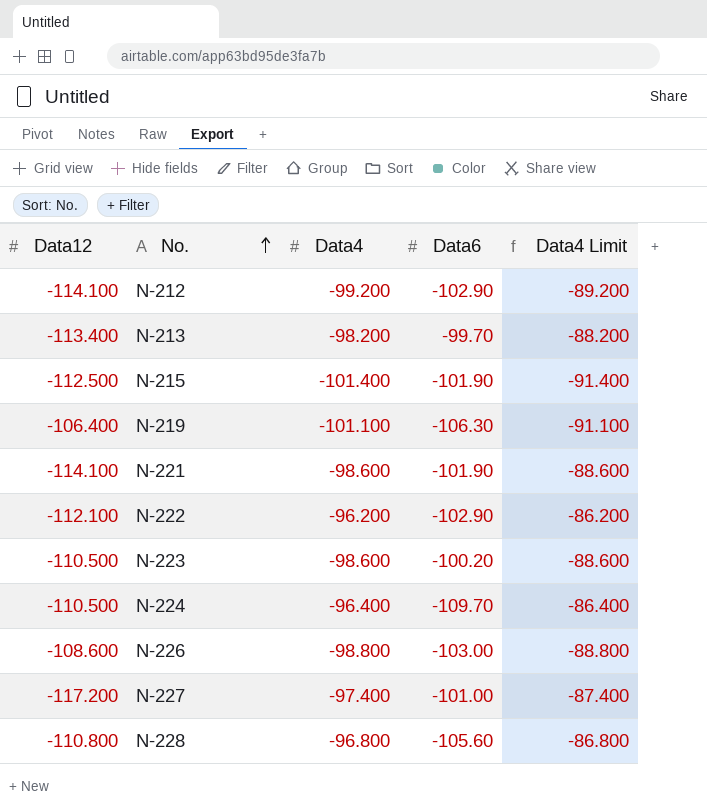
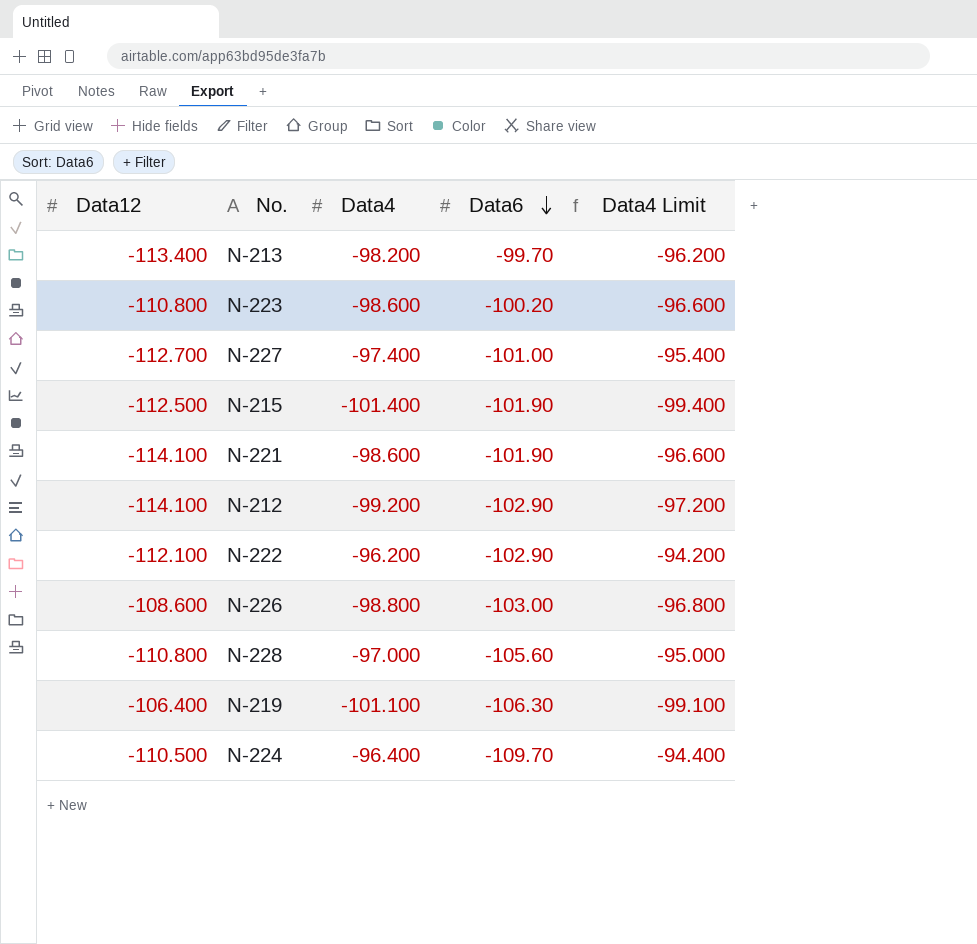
row order: No. ascending -> Data6 descending
column Data4 Limit | formula: [Data4] + 10 -> [Data4] + 2
N-223 | Data12: -110.500 -> -110.800
N-227 | Data12: -117.200 -> -112.700
N-228 | Data4: -96.800 -> -97.000

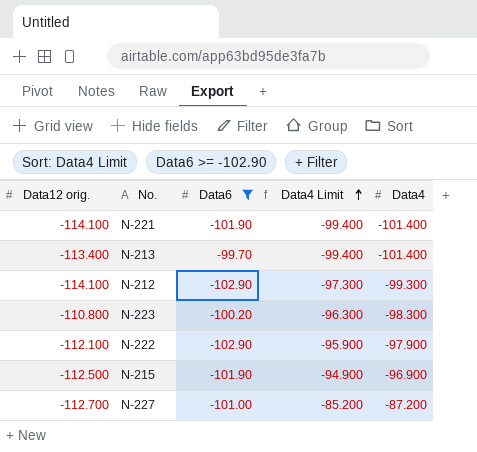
filter: none -> Data6 >= -102.90
row order: Data6 descending -> Data4 Limit ascending
column name: Data12 -> Data12 orig.
column Data4 | position: 3 -> 5
N-221 | Data4 Limit: -96.600 -> -99.400
N-221 | Data4: -98.600 -> -101.400
N-213 | Data4 Limit: -96.200 -> -99.400
N-213 | Data4: -98.200 -> -101.400
N-212 | Data4 Limit: -97.200 -> -97.300
N-212 | Data4: -99.200 -> -99.300
N-223 | Data4 Limit: -96.600 -> -96.300
N-223 | Data4: -98.600 -> -98.300
N-222 | Data4 Limit: -94.200 -> -95.900
N-222 | Data4: -96.200 -> -97.900
N-215 | Data4 Limit: -99.400 -> -94.900
N-215 | Data4: -101.400 -> -96.900
N-227 | Data4 Limit: -95.400 -> -85.200
N-227 | Data4: -97.400 -> -87.200

